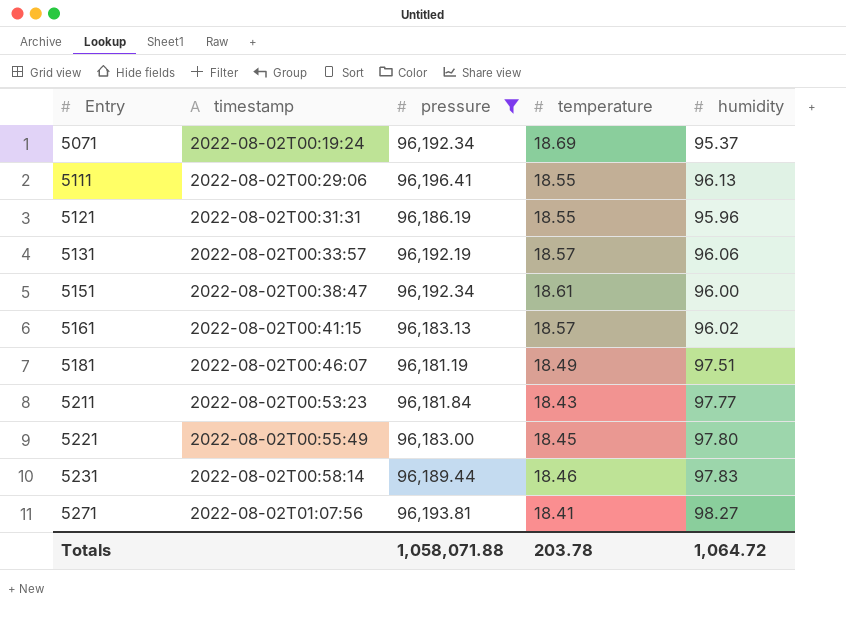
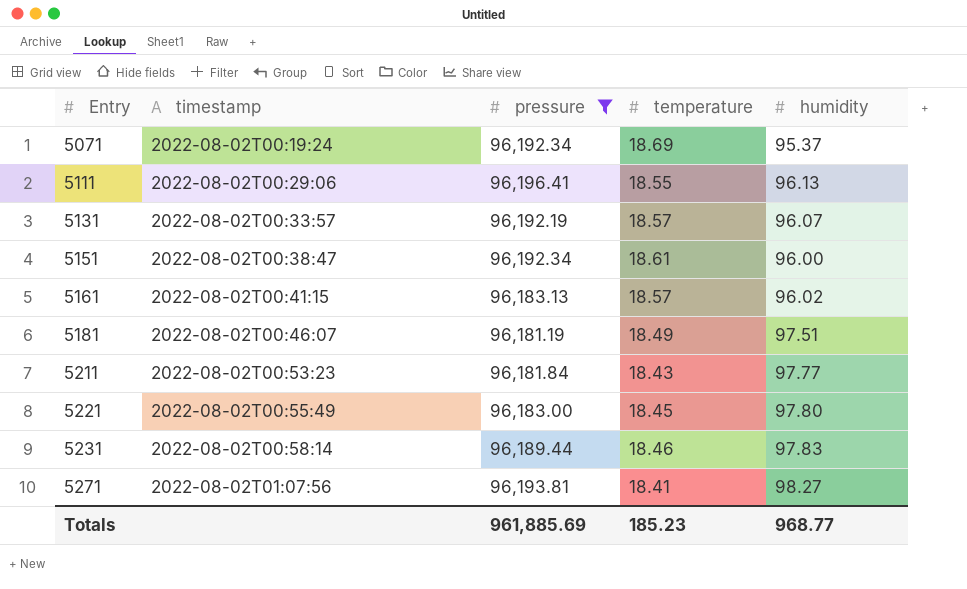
row 5121: 2022-08-02T00:31:31 | 96,186.19 | 18.55 | 95.96 -> none
5131 | humidity: 96.06 -> 96.07
Totals | pressure: 1,058,071.88 -> 961,885.69
Totals | temperature: 203.78 -> 185.23
Totals | humidity: 1,064.72 -> 968.77

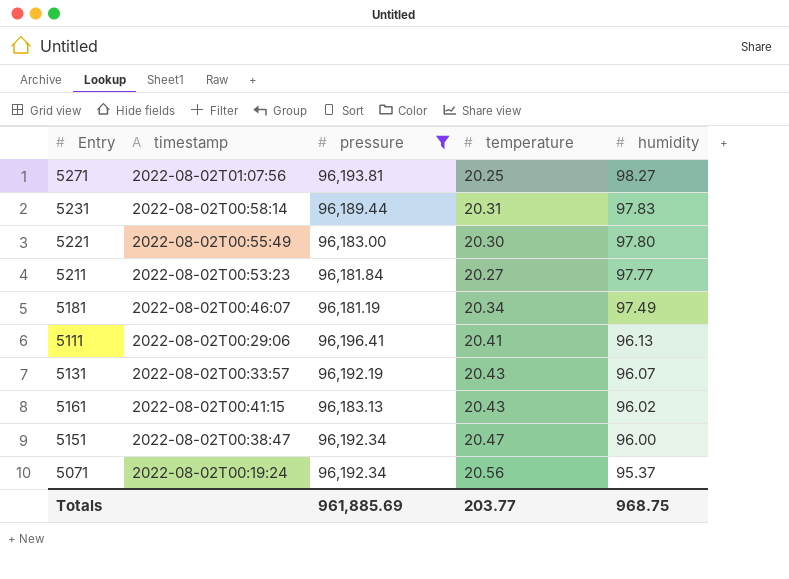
row order: Entry ascending -> humidity descending
5271 | temperature: 18.41 -> 20.25
5231 | temperature: 18.46 -> 20.31
5221 | temperature: 18.45 -> 20.30
5211 | temperature: 18.43 -> 20.27
5181 | temperature: 18.49 -> 20.34
5181 | humidity: 97.51 -> 97.49
5111 | temperature: 18.55 -> 20.41
5131 | temperature: 18.57 -> 20.43
5161 | temperature: 18.57 -> 20.43
5151 | temperature: 18.61 -> 20.47
5071 | temperature: 18.69 -> 20.56
Totals | temperature: 185.23 -> 203.77
Totals | humidity: 968.77 -> 968.75

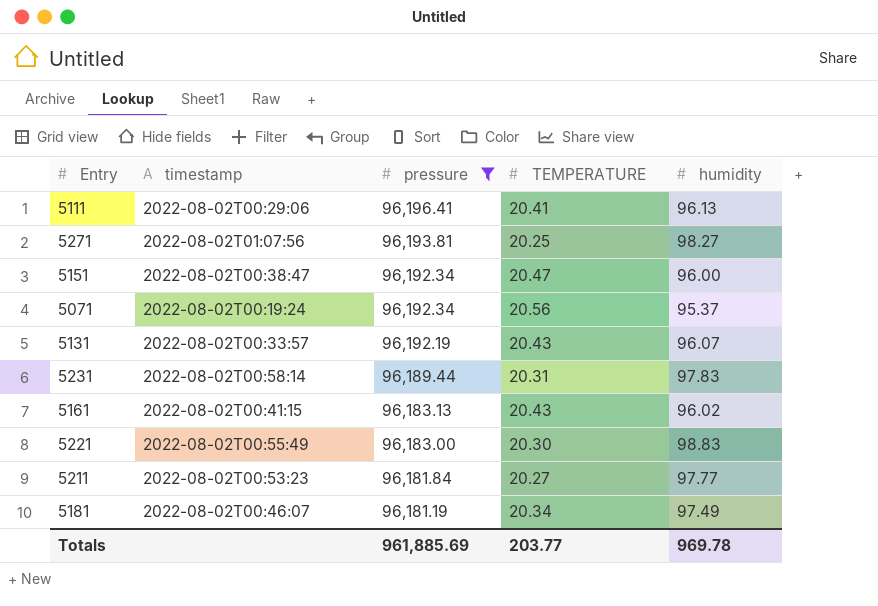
row order: humidity descending -> pressure descending
column name: temperature -> TEMPERATURE
5221 | humidity: 97.80 -> 98.83
Totals | humidity: 968.75 -> 969.78

